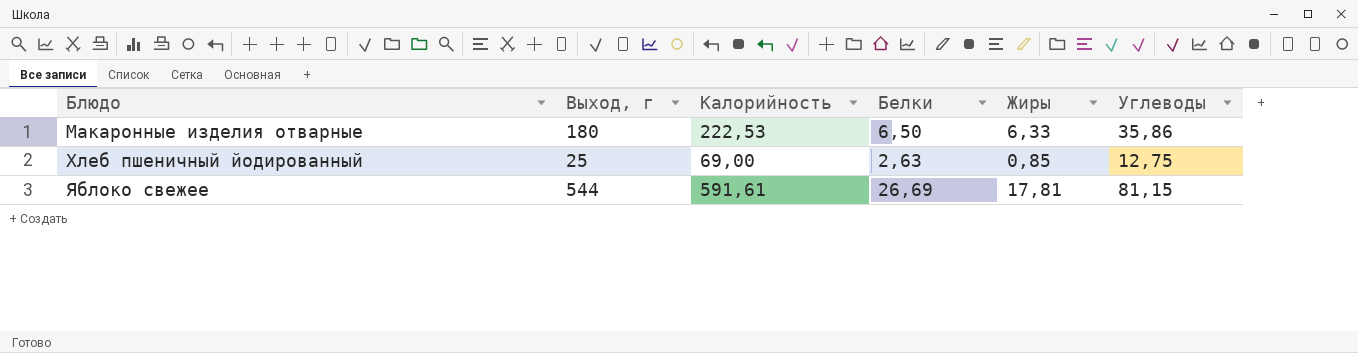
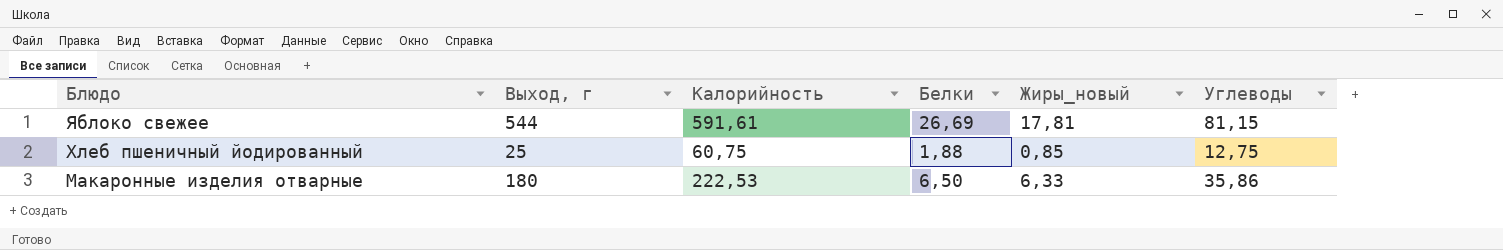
row order: Блюдо ascending -> Блюдо descending
column name: Жиры -> Жиры_новый
Хлеб пшеничный йодированный | Калорийность: 69,00 -> 60,75
Хлеб пшеничный йодированный | Белки: 2,63 -> 1,88

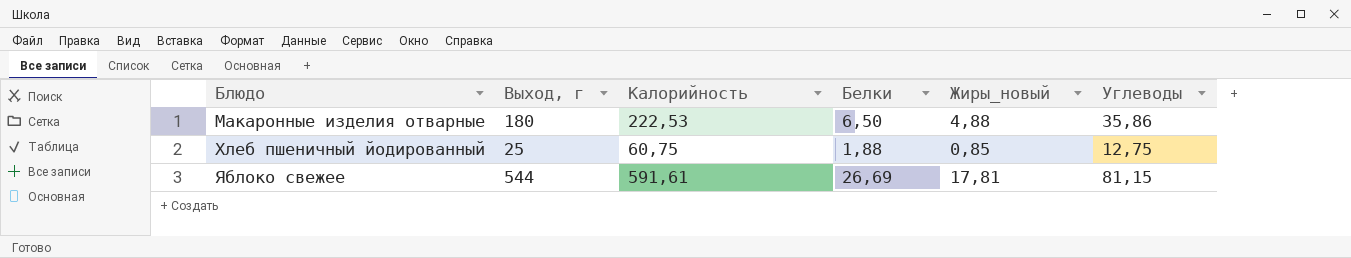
row order: Блюдо descending -> Блюдо ascending
Макаронные изделия отварные | Жиры_новый: 6,33 -> 4,88

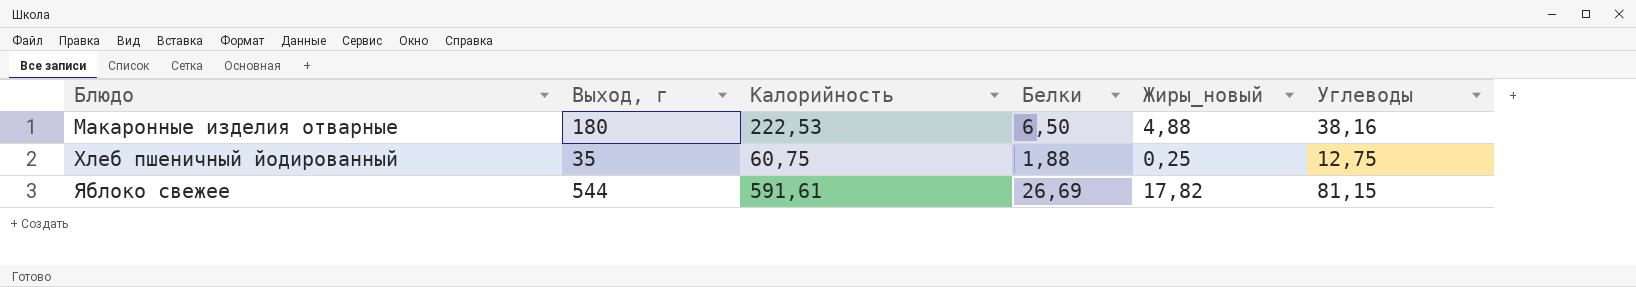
Макаронные изделия отварные | Углеводы: 35,86 -> 38,16
Хлеб пшеничный йодированный | Выход, г: 25 -> 35
Хлеб пшеничный йодированный | Жиры_новый: 0,85 -> 0,25
Яблоко свежее | Жиры_новый: 17,81 -> 17,82

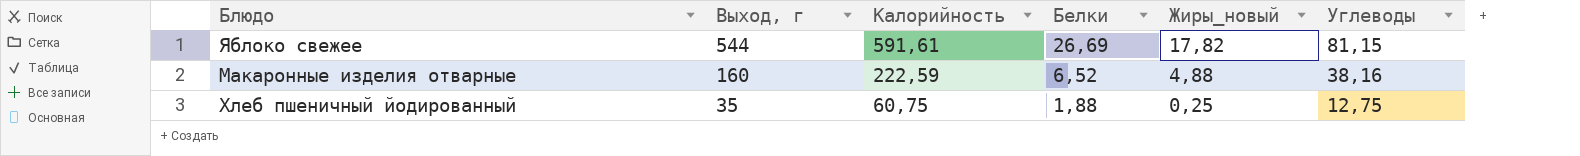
row order: Блюдо ascending -> Выход, г descending
Макаронные изделия отварные | Выход, г: 180 -> 160
Макаронные изделия отварные | Калорийность: 222,53 -> 222,59
Макаронные изделия отварные | Белки: 6,50 -> 6,52

